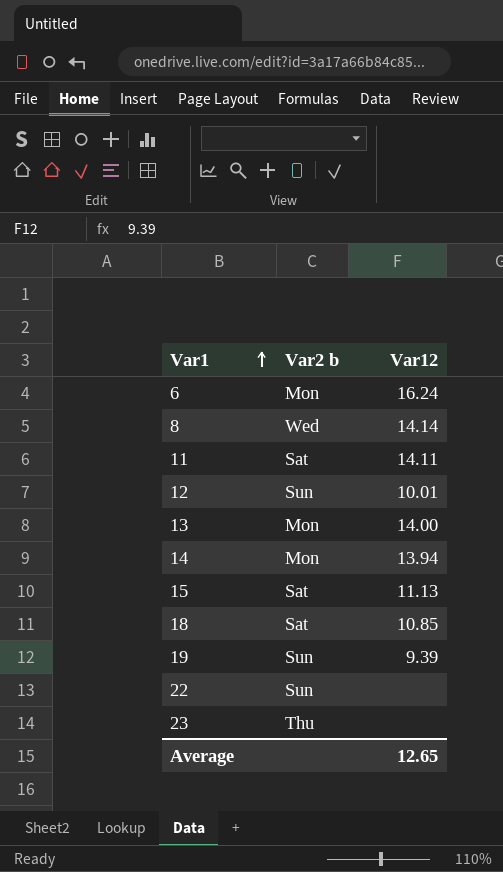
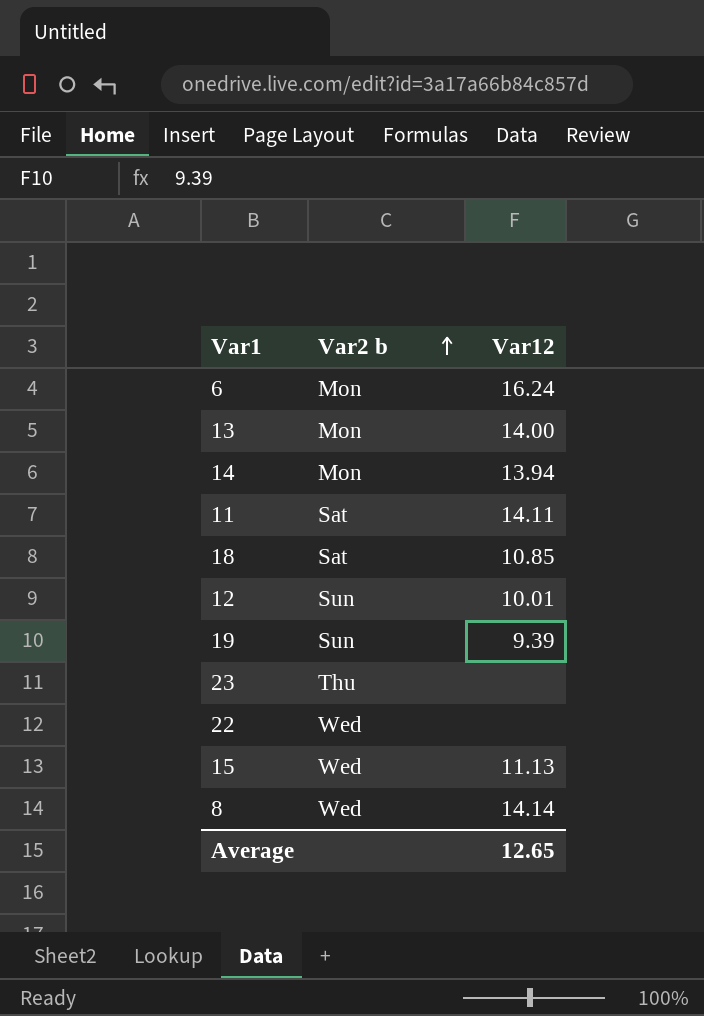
row order: Var1 ascending -> Var2 b ascending
22 | Var2 b: Sun -> Wed
15 | Var2 b: Sat -> Wed

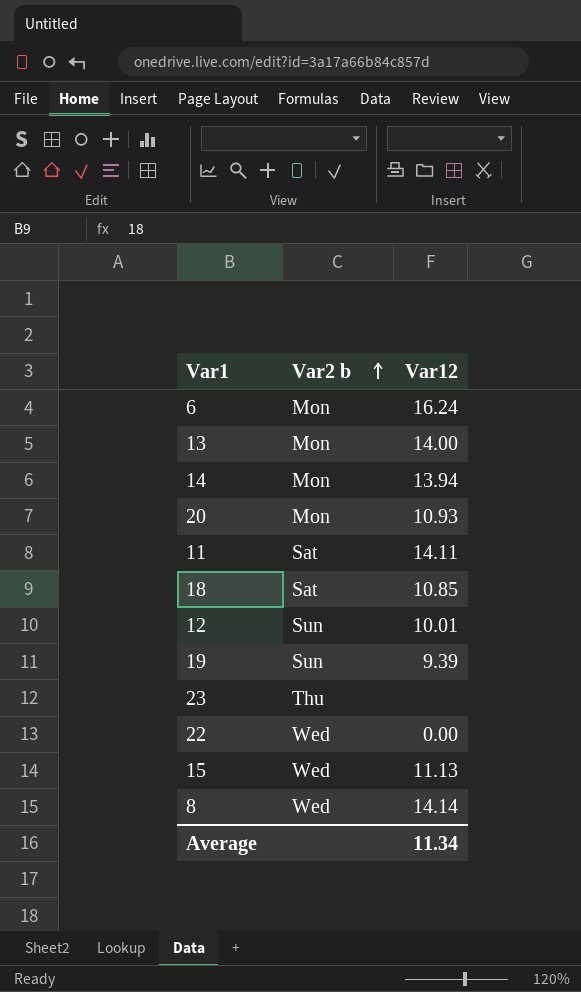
row 20: none -> Mon | 10.93
22 | Var12: none -> 0.00
Average | Var12: 12.65 -> 11.34

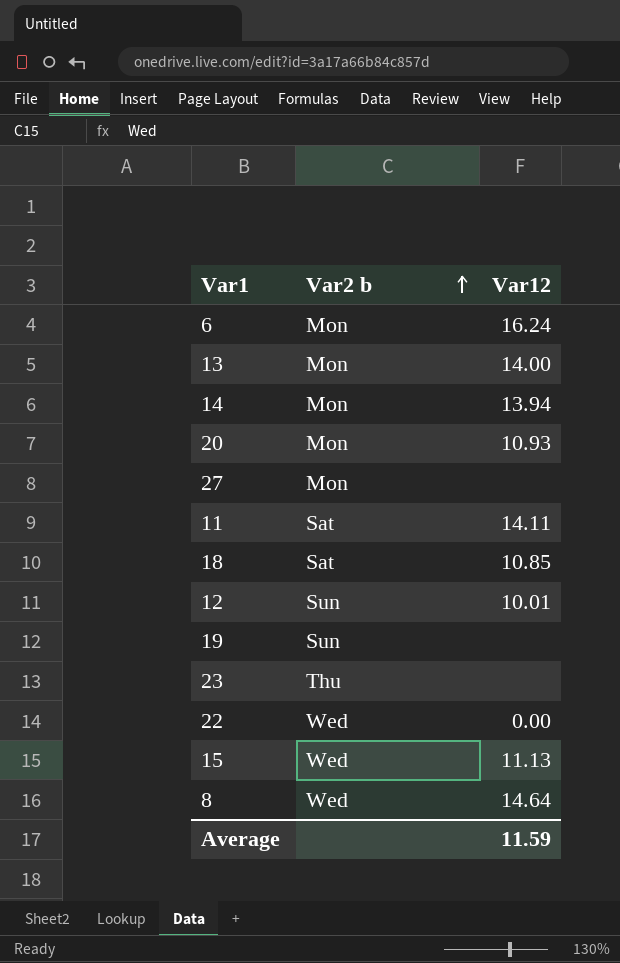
row 27: none -> Mon | none
19 | Var12: 9.39 -> none
8 | Var12: 14.14 -> 14.64
Average | Var12: 11.34 -> 11.59

